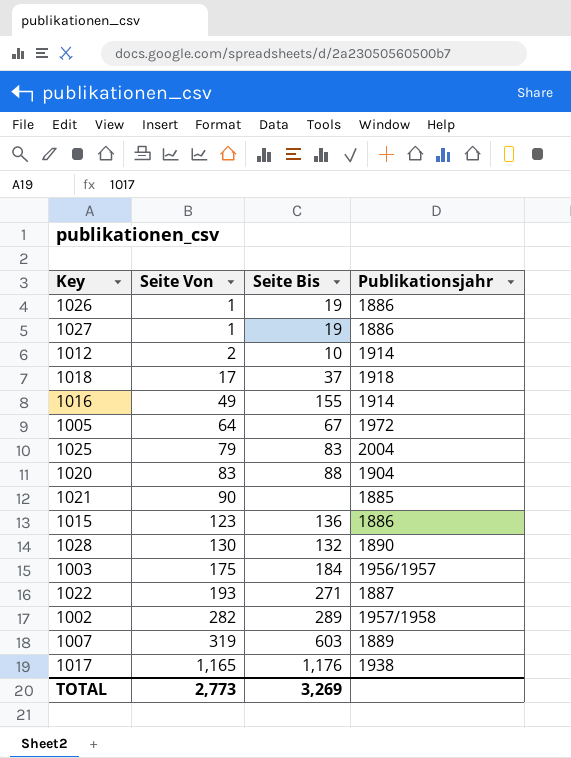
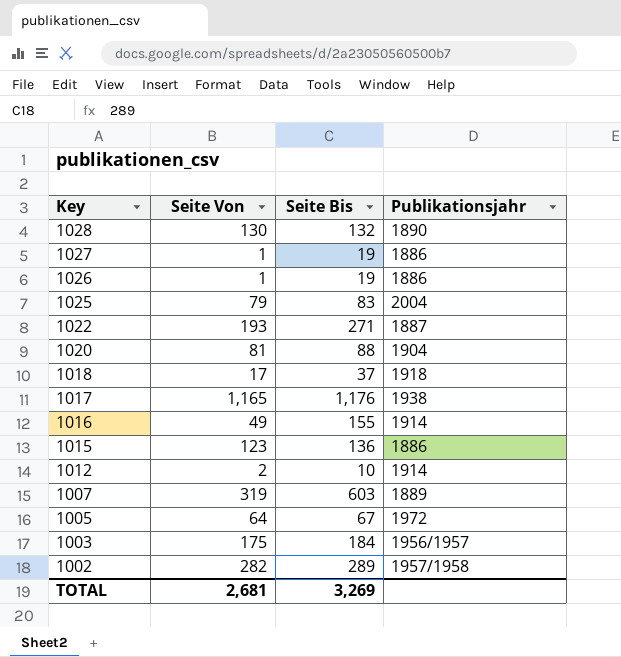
row order: Seite Von ascending -> Key descending
row 1021: 90 | none | 1885 -> none
1020 | Seite Von: 83 -> 81
TOTAL | Seite Von: 2,773 -> 2,681

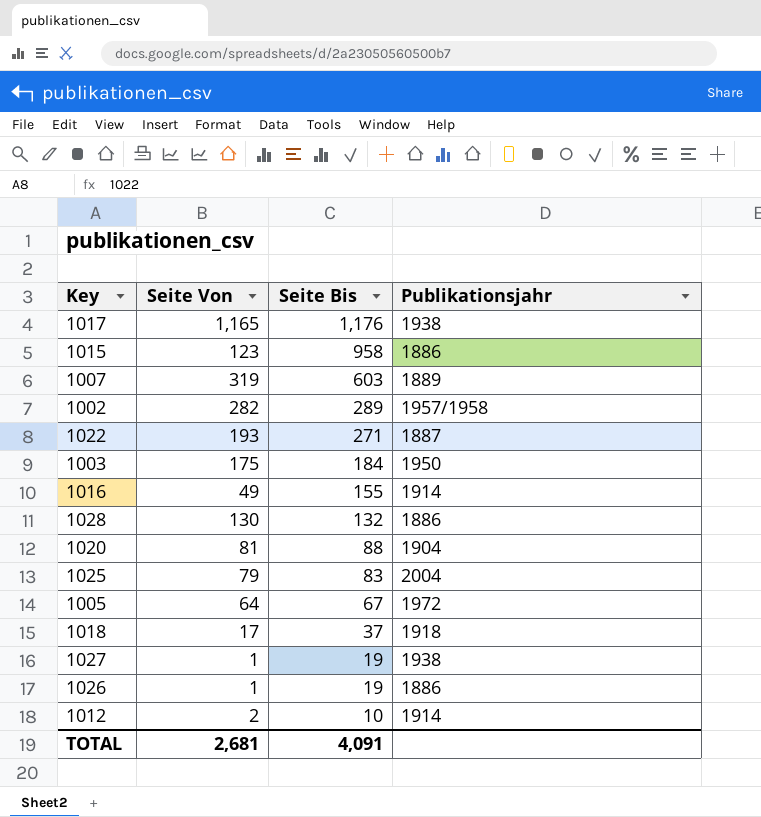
row order: Key descending -> Seite Bis descending
1015 | Seite Bis: 136 -> 958
1003 | Publikationsjahr: 1956/1957 -> 1950
1028 | Publikationsjahr: 1890 -> 1886
1027 | Publikationsjahr: 1886 -> 1938
TOTAL | Seite Bis: 3,269 -> 4,091

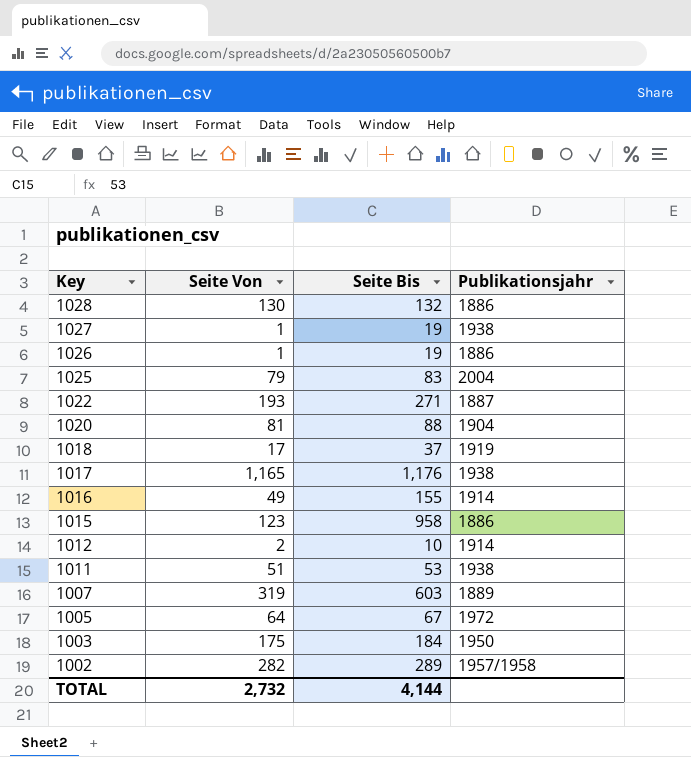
row order: Seite Bis descending -> Key descending
1018 | Publikationsjahr: 1918 -> 1919
row 1011: none -> 51 | 53 | 1938
TOTAL | Seite Von: 2,681 -> 2,732
TOTAL | Seite Bis: 4,091 -> 4,144

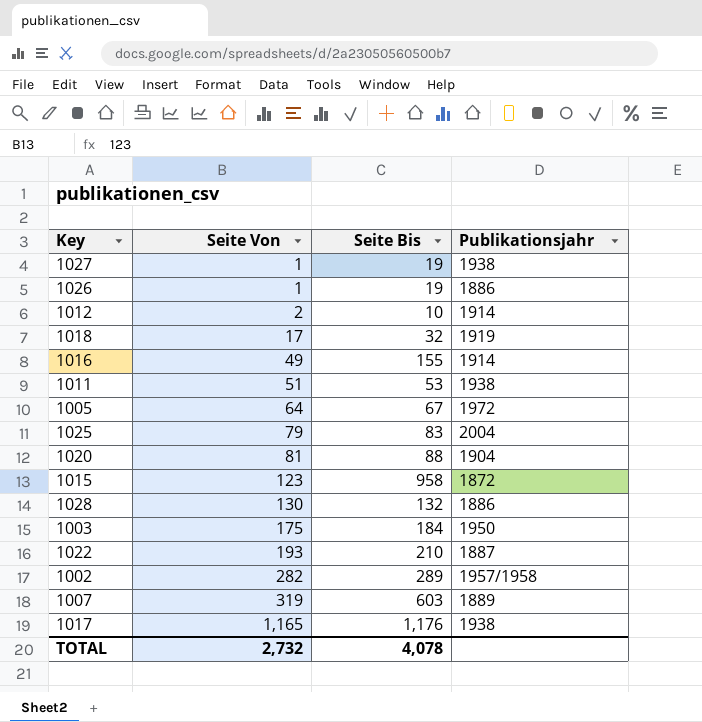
row order: Key descending -> Seite Von ascending
1018 | Seite Bis: 37 -> 32
1015 | Publikationsjahr: 1886 -> 1872
1022 | Seite Bis: 271 -> 210
TOTAL | Seite Bis: 4,144 -> 4,078

